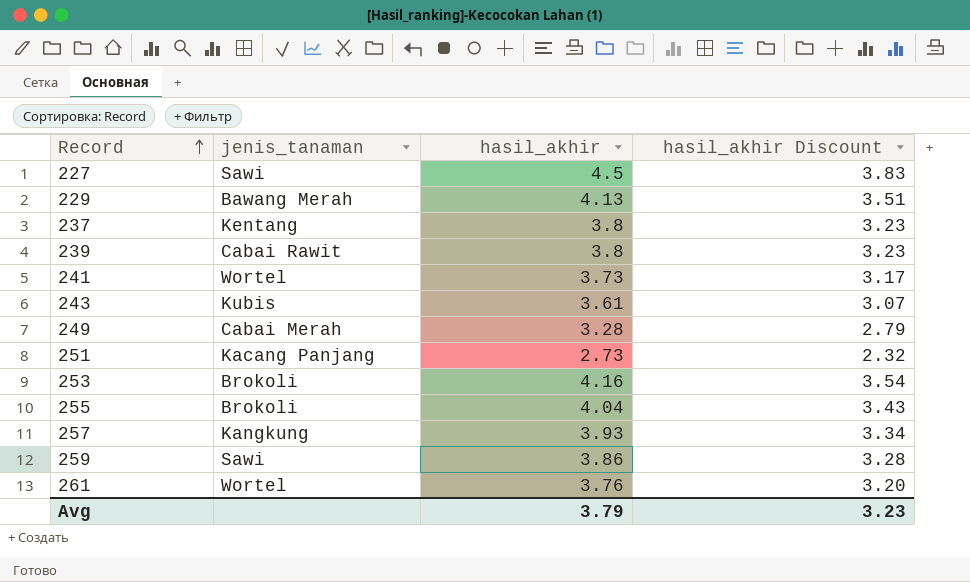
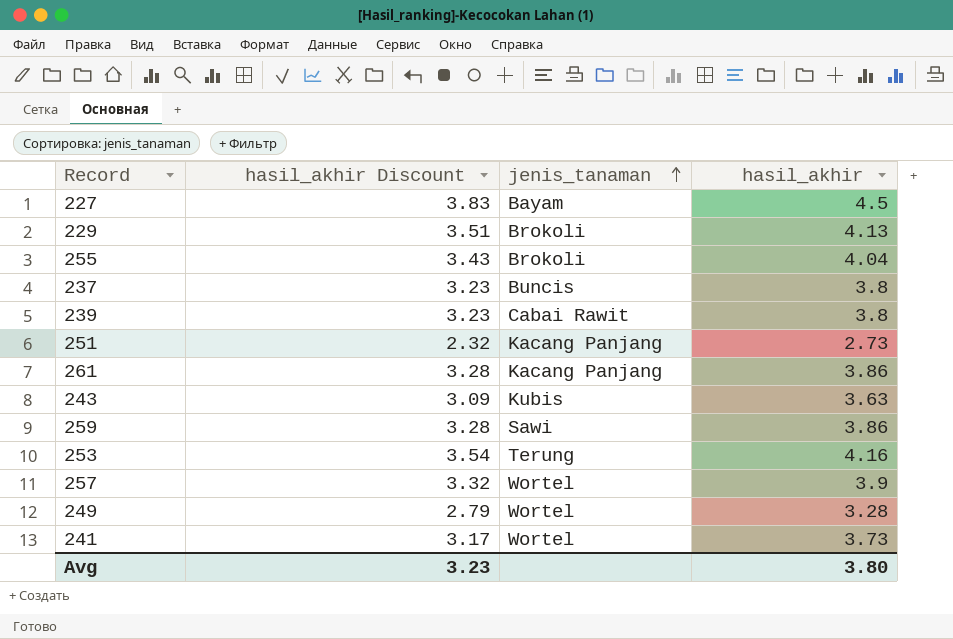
row order: Record ascending -> jenis_tanaman ascending
column hasil_akhir Discount | position: 4 -> 2
227 | jenis_tanaman: Sawi -> Bayam
229 | jenis_tanaman: Bawang Merah -> Brokoli
237 | jenis_tanaman: Kentang -> Buncis
261 | hasil_akhir Discount: 3.20 -> 3.28
261 | jenis_tanaman: Wortel -> Kacang Panjang
261 | hasil_akhir: 3.76 -> 3.86
243 | hasil_akhir Discount: 3.07 -> 3.09
243 | hasil_akhir: 3.61 -> 3.63
253 | jenis_tanaman: Brokoli -> Terung
257 | hasil_akhir Discount: 3.34 -> 3.32
257 | jenis_tanaman: Kangkung -> Wortel
257 | hasil_akhir: 3.93 -> 3.9
249 | jenis_tanaman: Cabai Merah -> Wortel
Avg | hasil_akhir: 3.79 -> 3.80

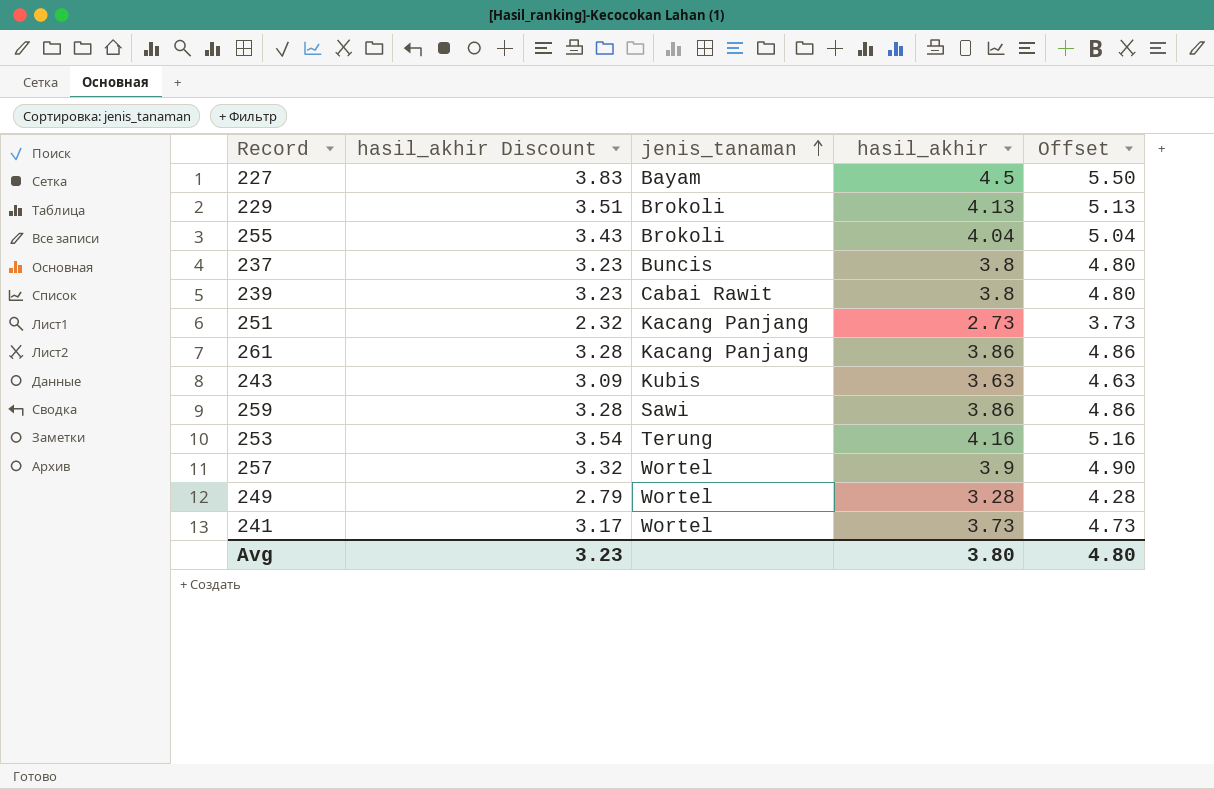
column Offset | formula: none -> [hasil_akhir] + 1

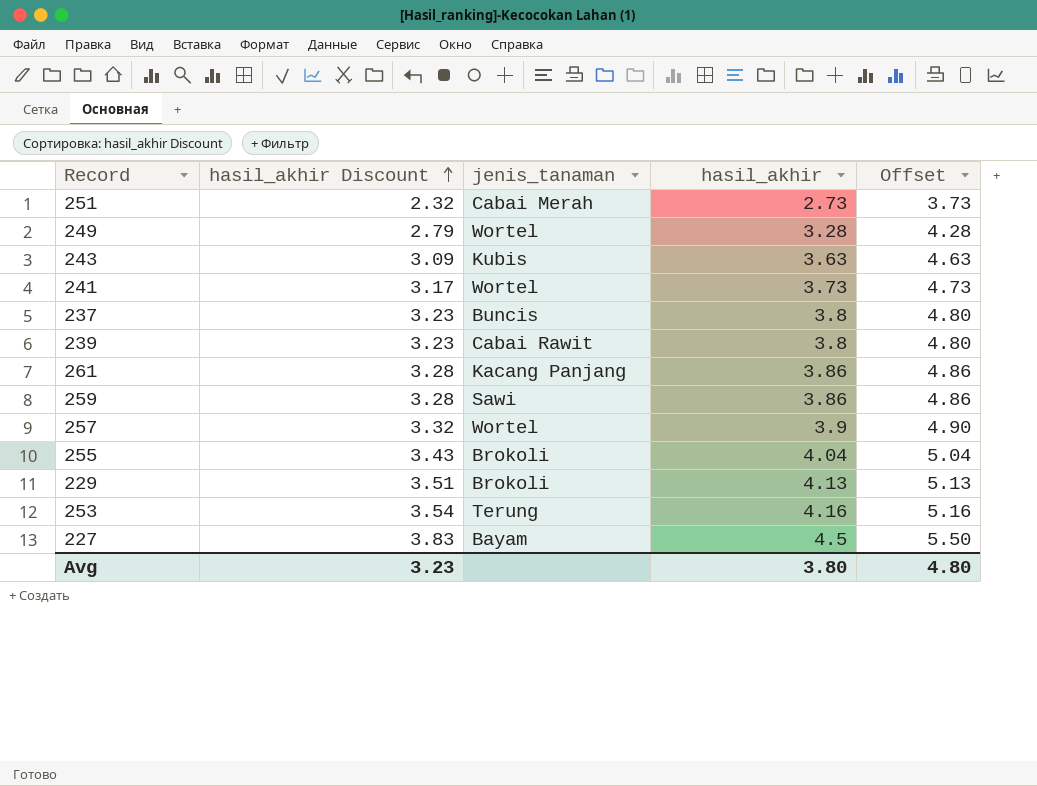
row order: jenis_tanaman ascending -> hasil_akhir Discount ascending
251 | jenis_tanaman: Kacang Panjang -> Cabai Merah

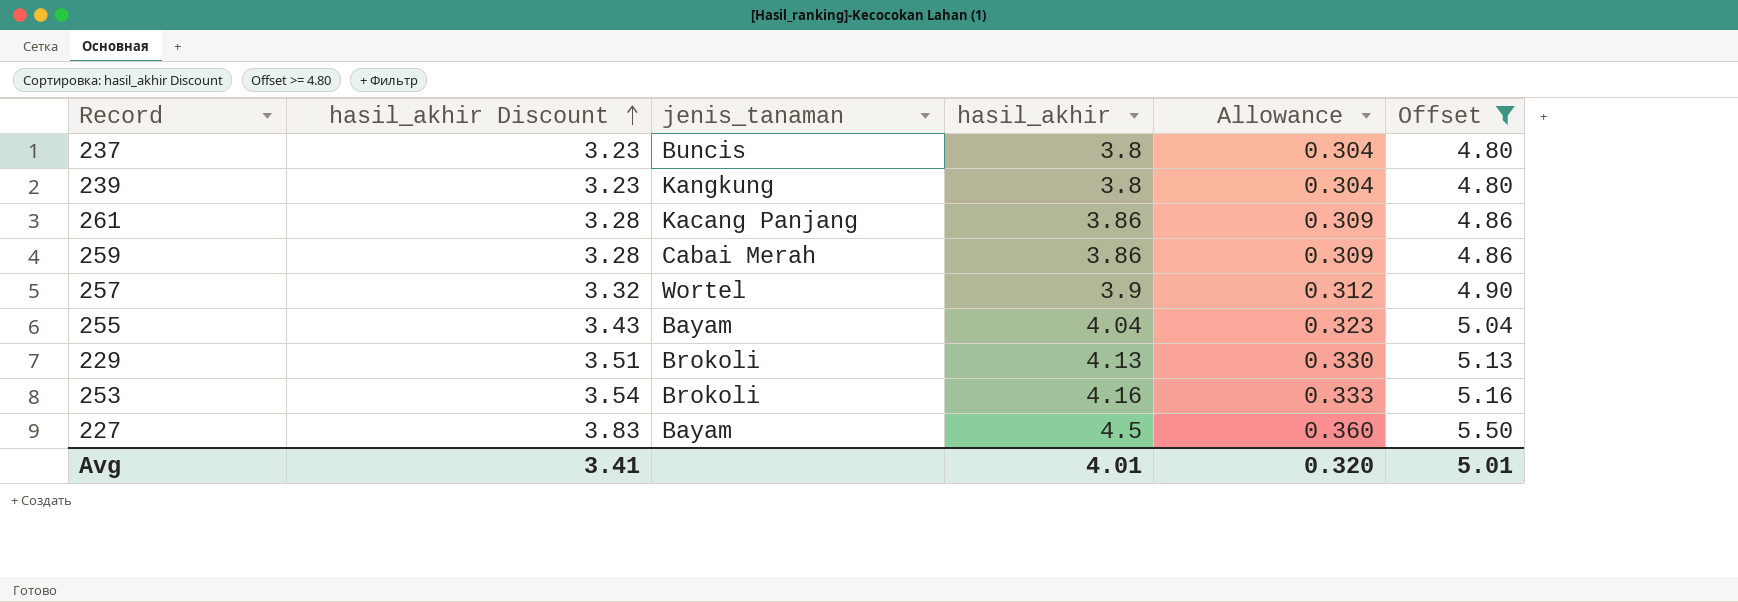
filter: none -> Offset >= 4.80
column Allowance | formula: none -> [hasil_akhir] * 0.08
239 | jenis_tanaman: Cabai Rawit -> Kangkung
259 | jenis_tanaman: Sawi -> Cabai Merah
255 | jenis_tanaman: Brokoli -> Bayam
253 | jenis_tanaman: Terung -> Brokoli
Avg | hasil_akhir Discount: 3.23 -> 3.41
Avg | hasil_akhir: 3.80 -> 4.01
Avg | Offset: 4.80 -> 5.01

